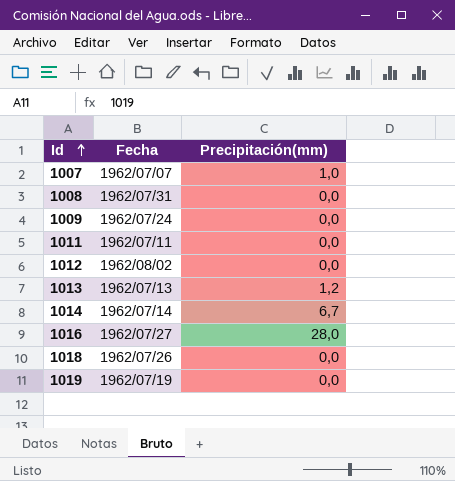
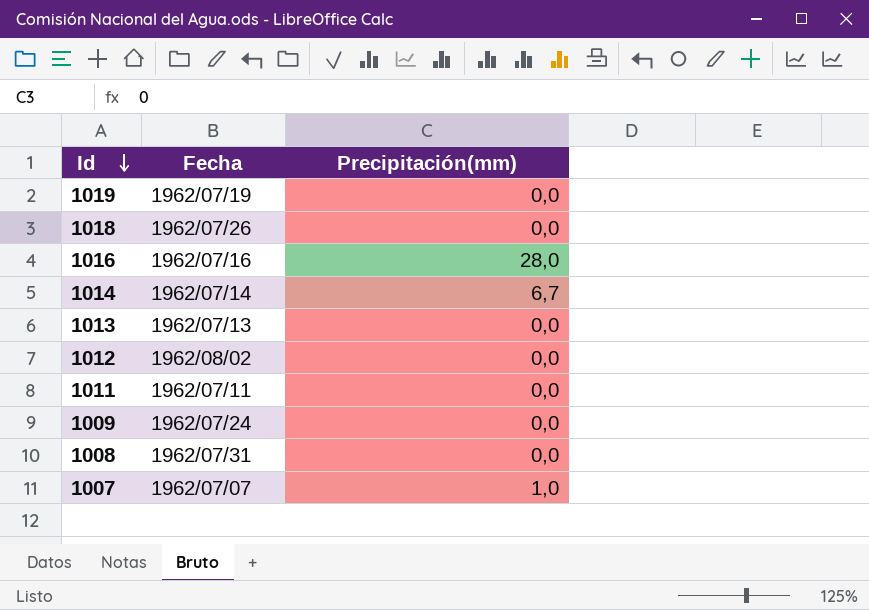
row order: Id ascending -> Id descending
1016 | Fecha: 1962/07/27 -> 1962/07/16
1013 | Precipitación(mm): 1,2 -> 0,0

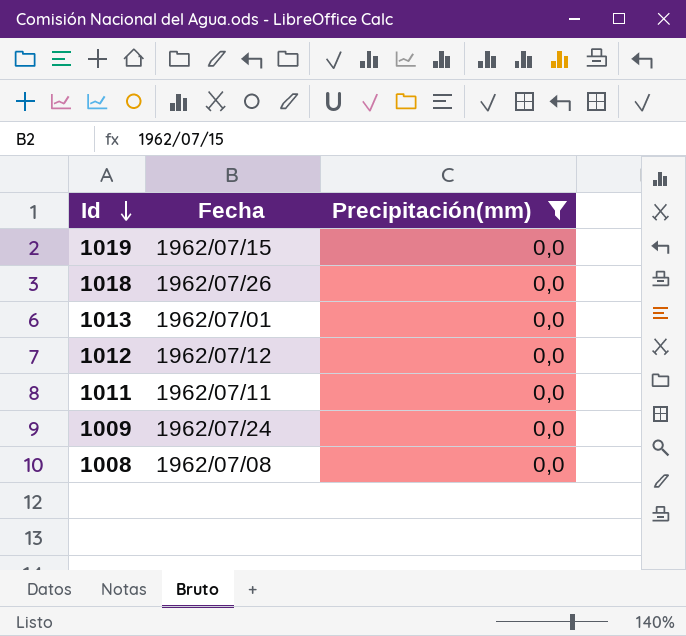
filter: none -> Precipitación(mm) = 0,0
1019 | Fecha: 1962/07/19 -> 1962/07/15
1013 | Fecha: 1962/07/13 -> 1962/07/01
1012 | Fecha: 1962/08/02 -> 1962/07/12
1008 | Fecha: 1962/07/31 -> 1962/07/08

